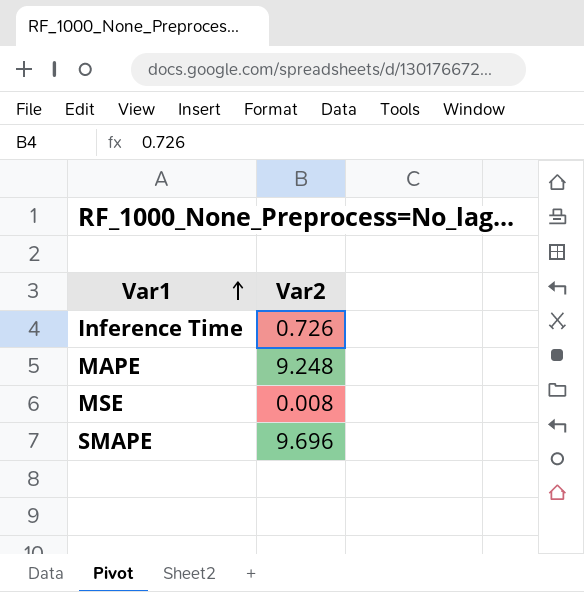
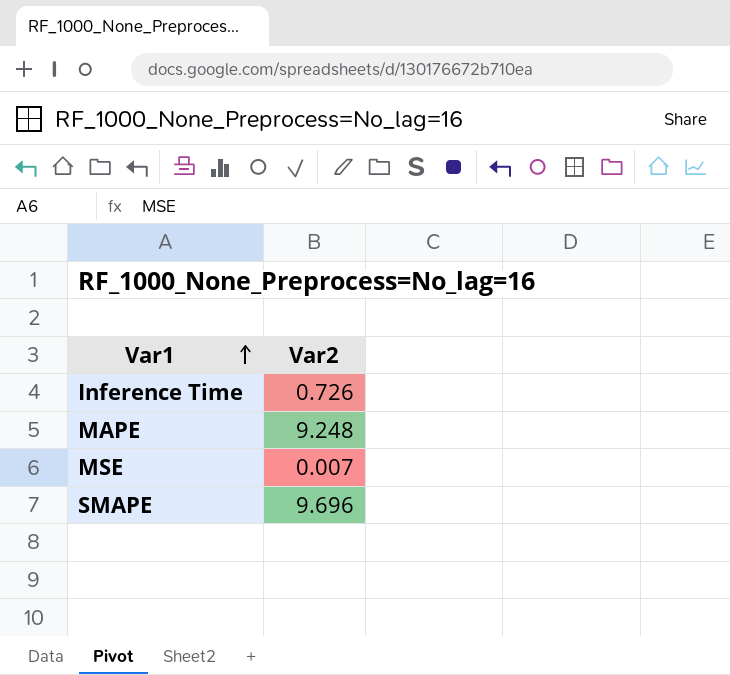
MSE | Var2: 0.008 -> 0.007

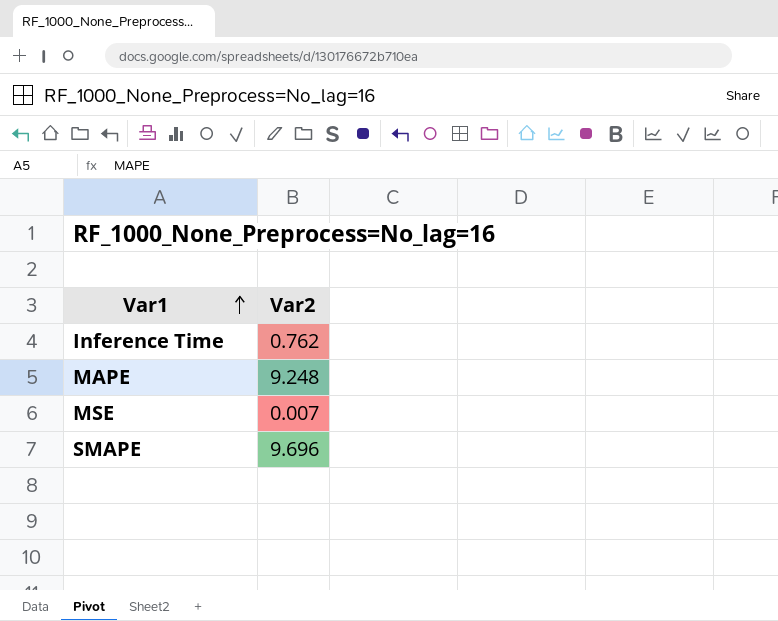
Inference Time | Var2: 0.726 -> 0.762

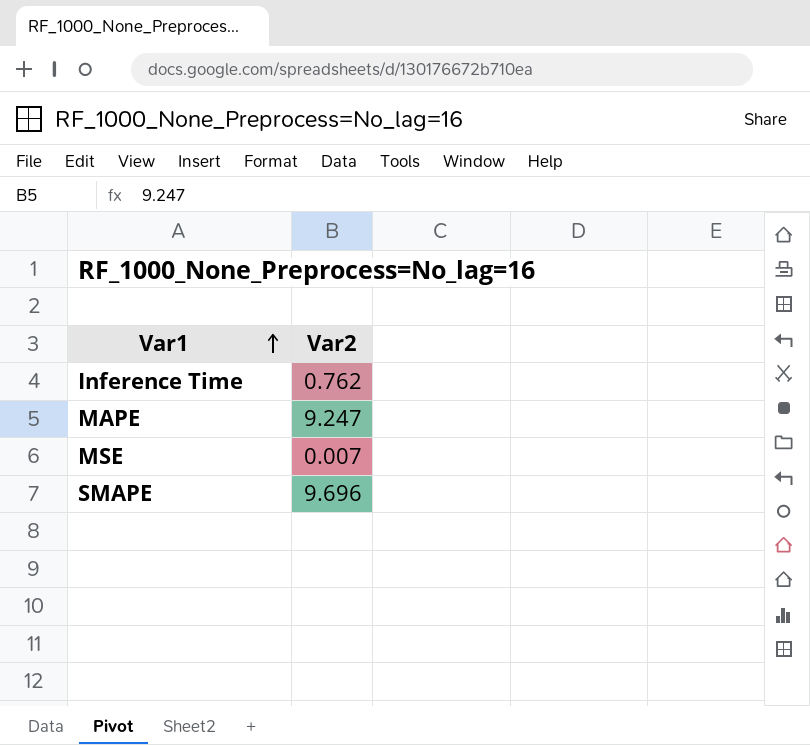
MAPE | Var2: 9.248 -> 9.247

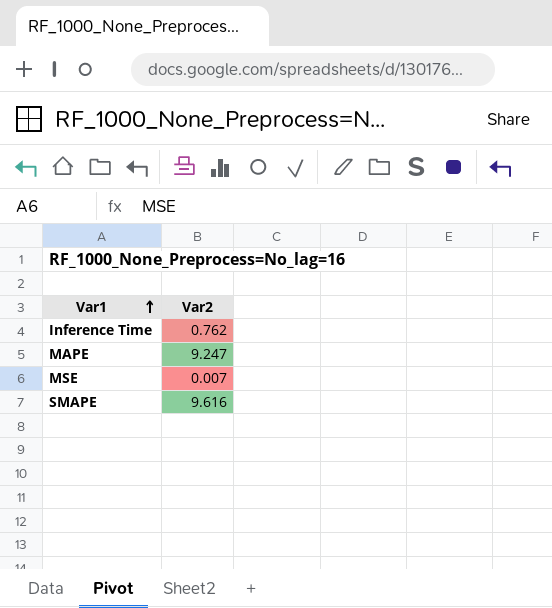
SMAPE | Var2: 9.696 -> 9.616

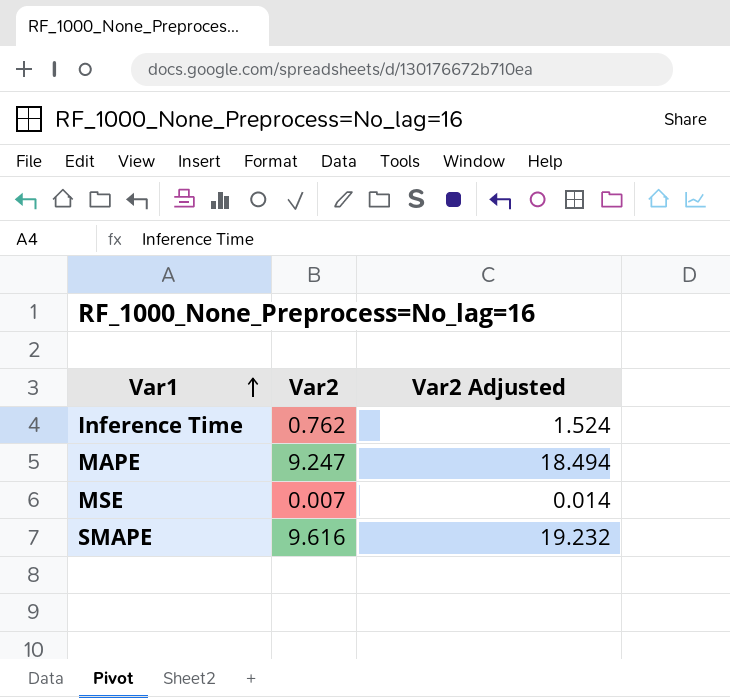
column Var2 Adjusted | formula: none -> [Var2] * 2

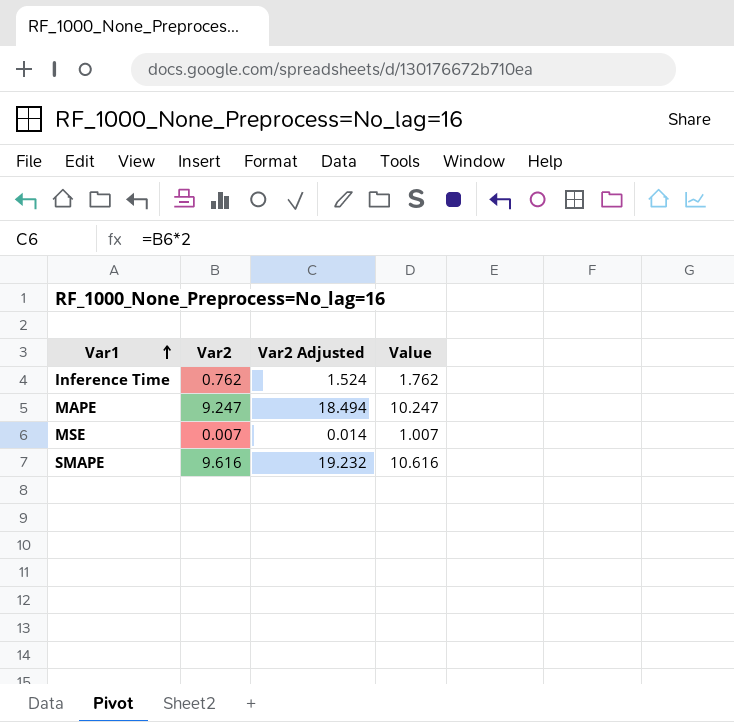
column Value | formula: none -> [Var2] + 1

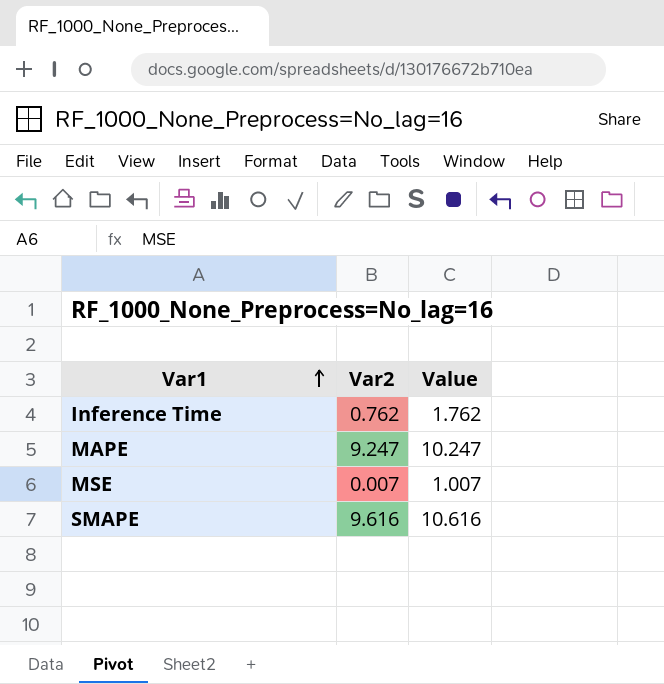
column Var2 Adjusted | formula: [Var2] * 2 -> none

